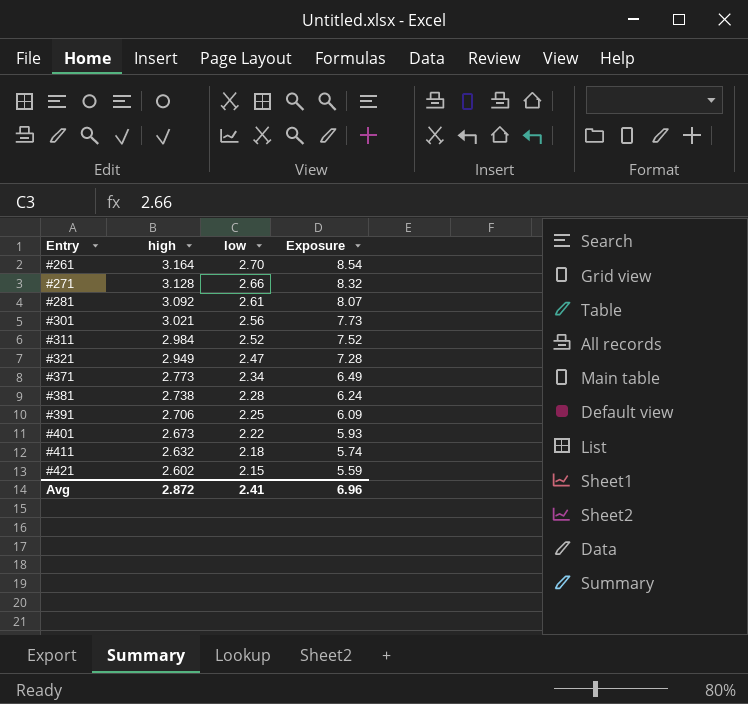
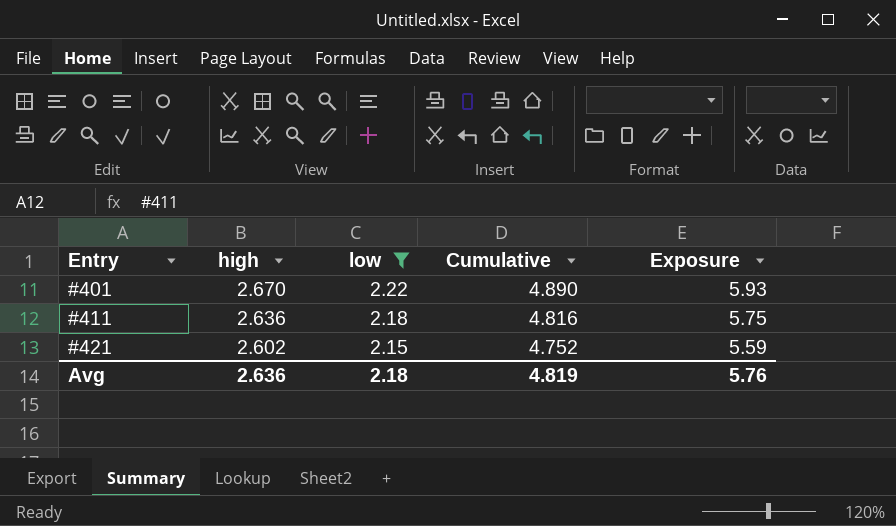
filter: none -> low <= 2.22
column Cumulative | formula: none -> [high] + [low]
#401 | high: 2.673 -> 2.670
#411 | high: 2.632 -> 2.636
#411 | Exposure: 5.74 -> 5.75
Avg | high: 2.872 -> 2.636
Avg | low: 2.41 -> 2.18
Avg | Exposure: 6.96 -> 5.76

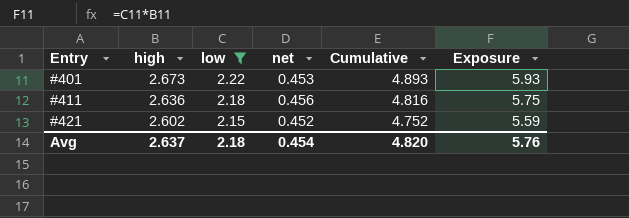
column net | formula: none -> [high] - [low]
#401 | high: 2.670 -> 2.673
#401 | Cumulative: 4.890 -> 4.893
Avg | high: 2.636 -> 2.637
Avg | Cumulative: 4.819 -> 4.820

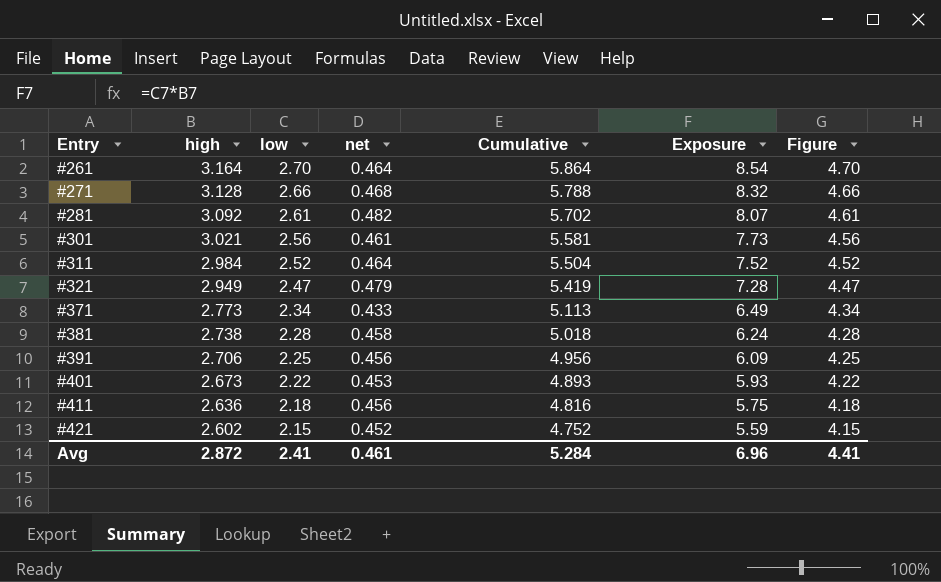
filter: low <= 2.22 -> none
column Figure | formula: none -> [low] + 2
Avg | high: 2.637 -> 2.872
Avg | low: 2.18 -> 2.41
Avg | net: 0.454 -> 0.461
Avg | Cumulative: 4.820 -> 5.284
Avg | Exposure: 5.76 -> 6.96

